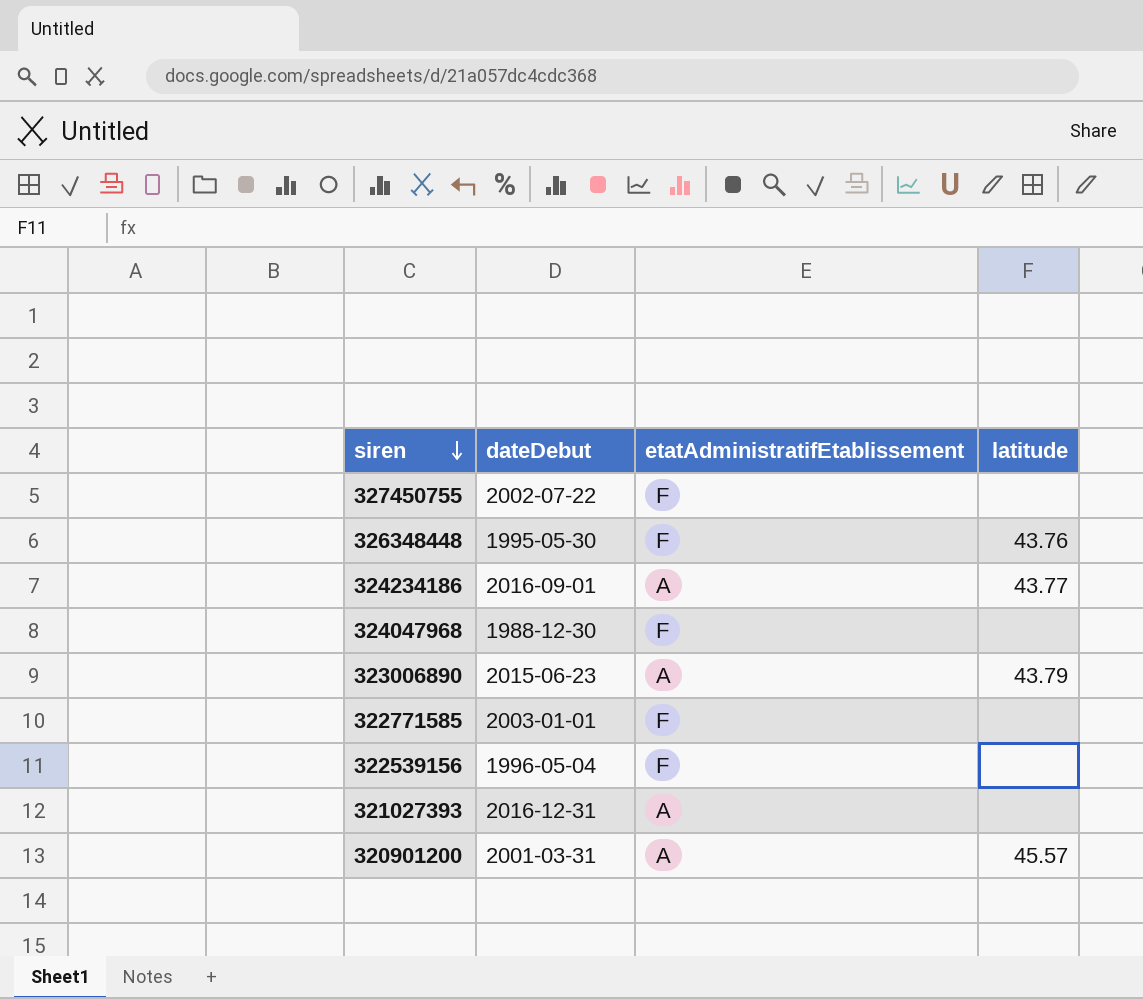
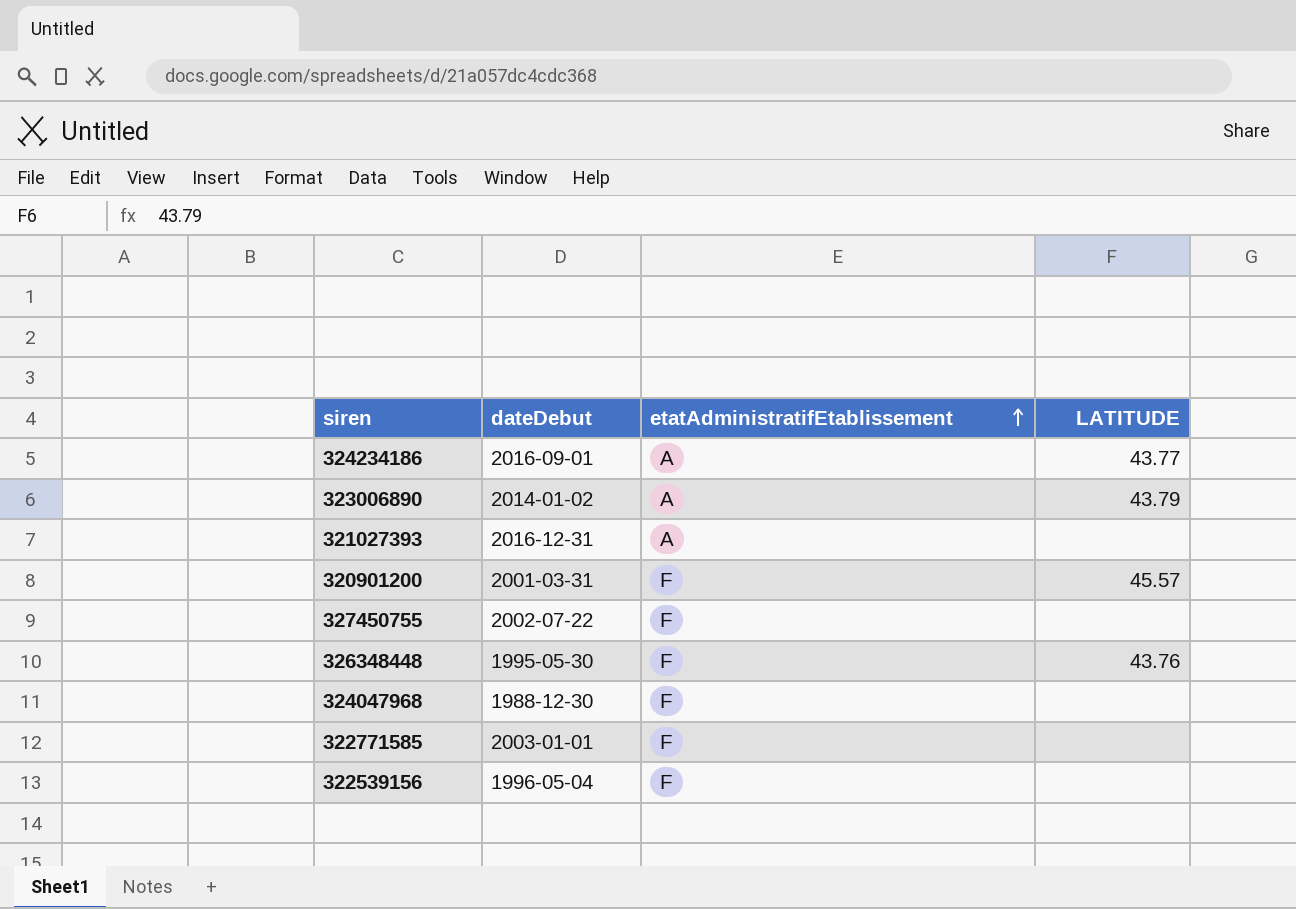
row order: siren descending -> etatAdministratifEtablissement ascending
column name: latitude -> LATITUDE
323006890 | dateDebut: 2015-06-23 -> 2014-01-02
320901200 | etatAdministratifEtablissement: A -> F

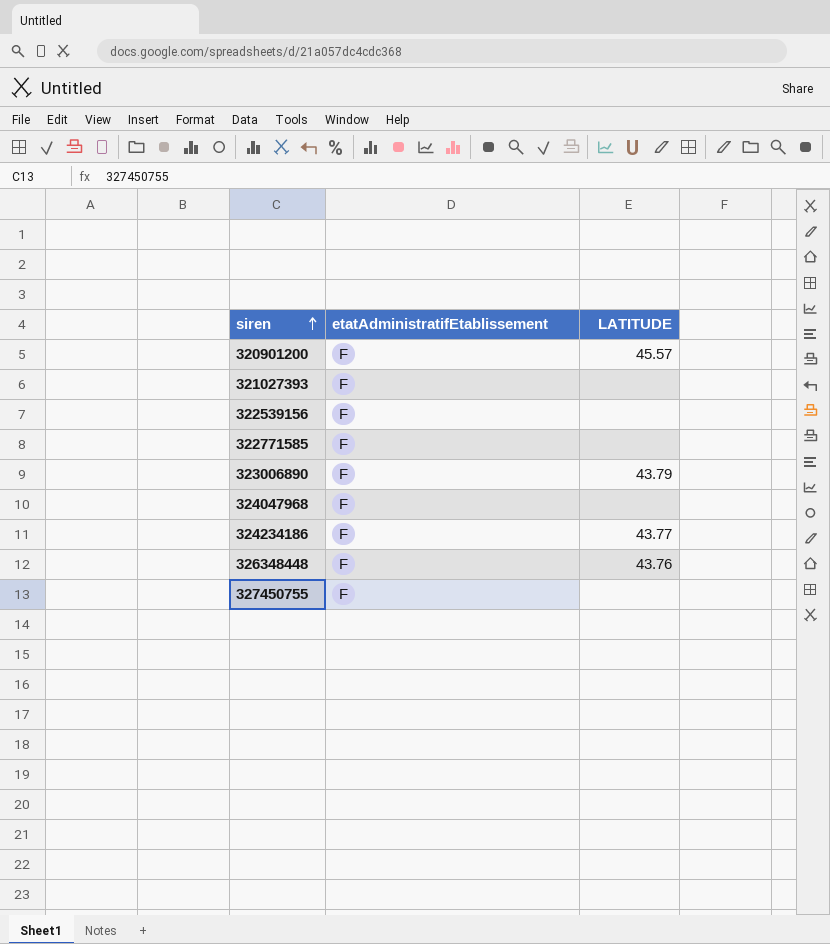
row order: etatAdministratifEtablissement ascending -> siren ascending
column dateDebut | position: 2 -> none
321027393 | etatAdministratifEtablissement: A -> F
323006890 | etatAdministratifEtablissement: A -> F
324234186 | etatAdministratifEtablissement: A -> F

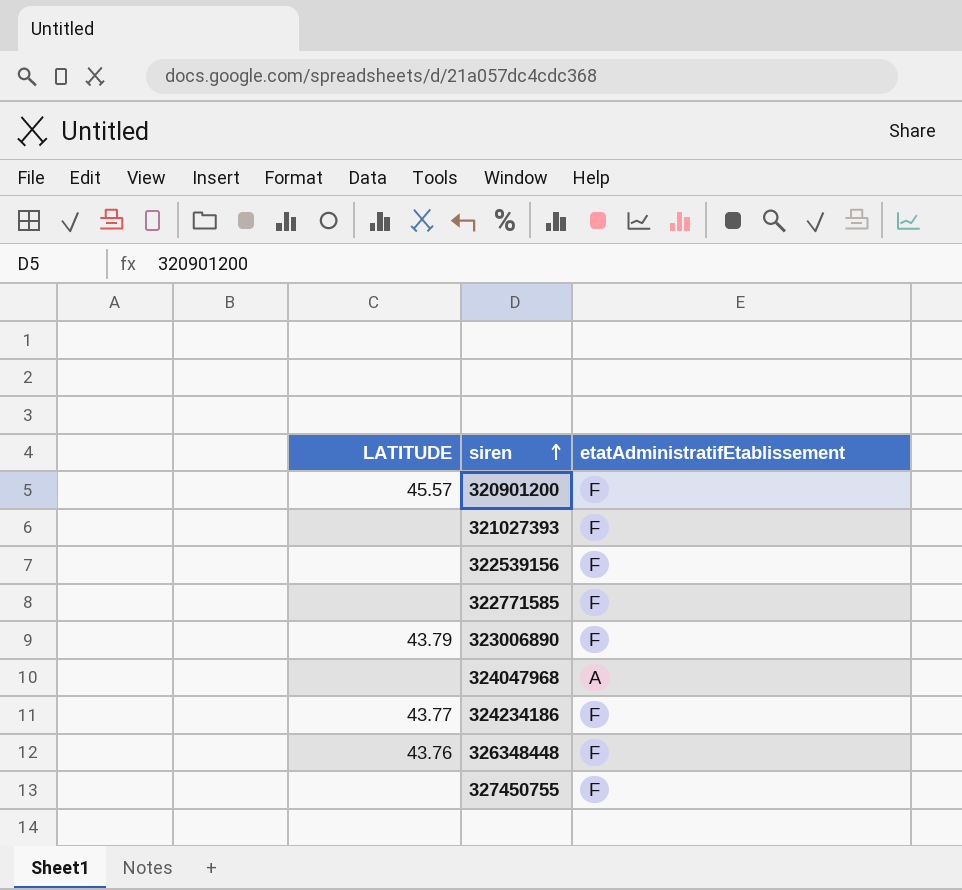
column LATITUDE | position: 3 -> 1
324047968 | etatAdministratifEtablissement: F -> A

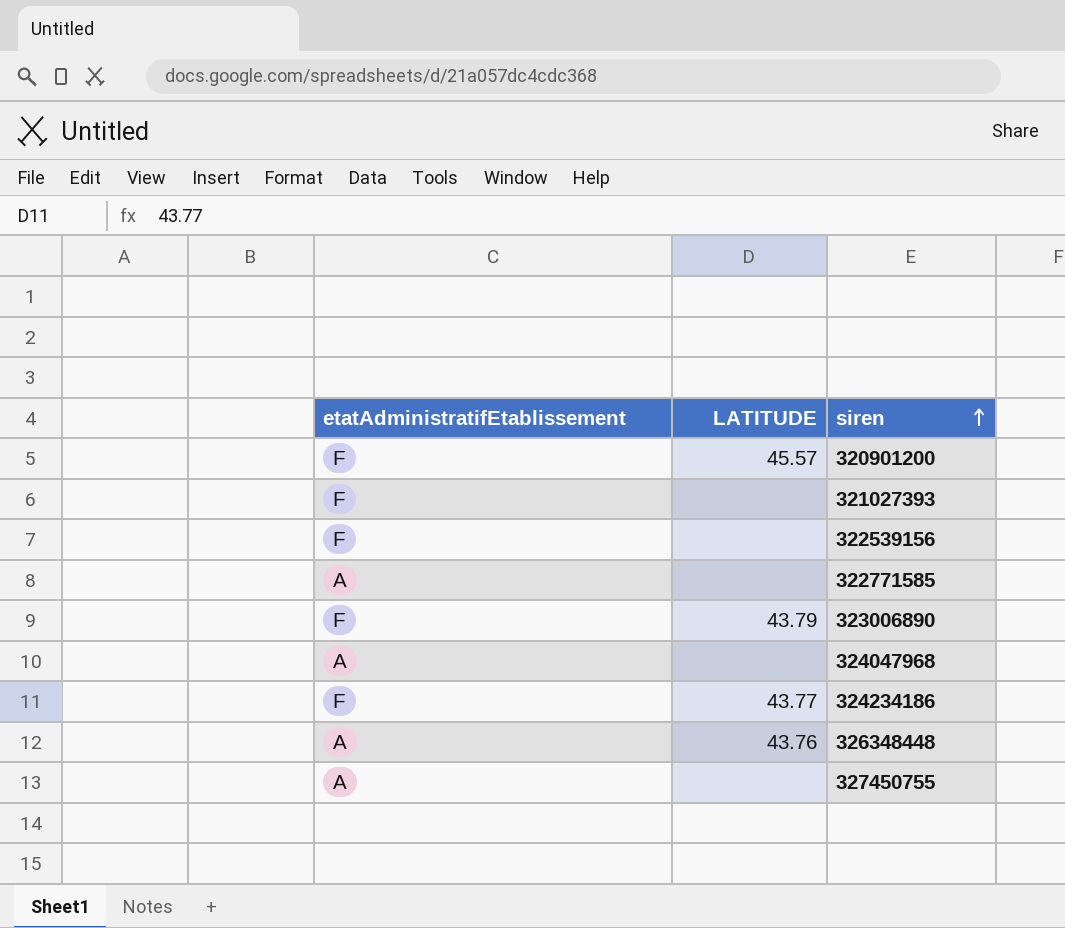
column etatAdministratifEtablissement | position: 3 -> 1
322771585 | etatAdministratifEtablissement: F -> A
326348448 | etatAdministratifEtablissement: F -> A
327450755 | etatAdministratifEtablissement: F -> A

